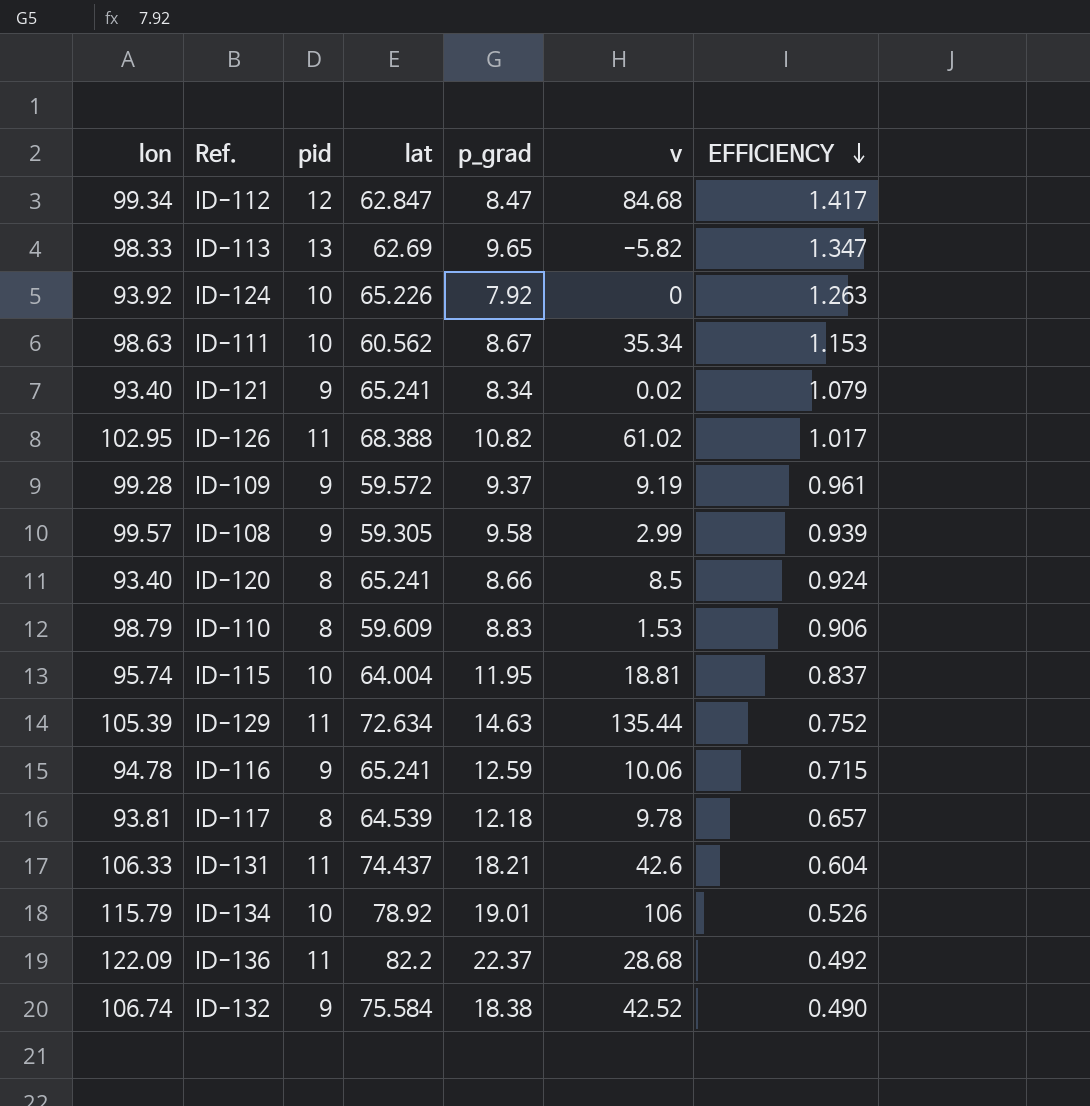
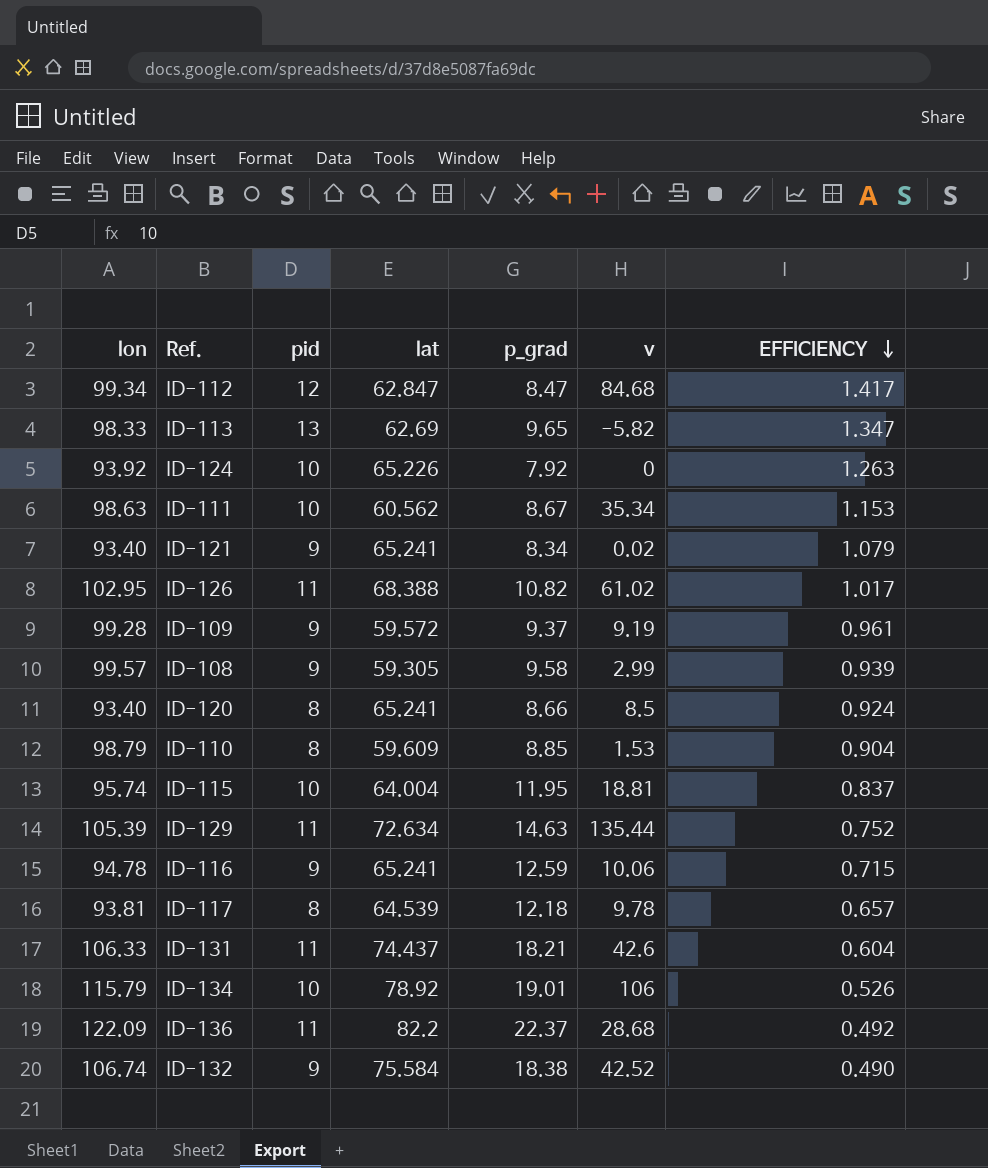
ID-110 | p_grad: 8.83 -> 8.85
ID-110 | EFFICIENCY: 0.906 -> 0.904

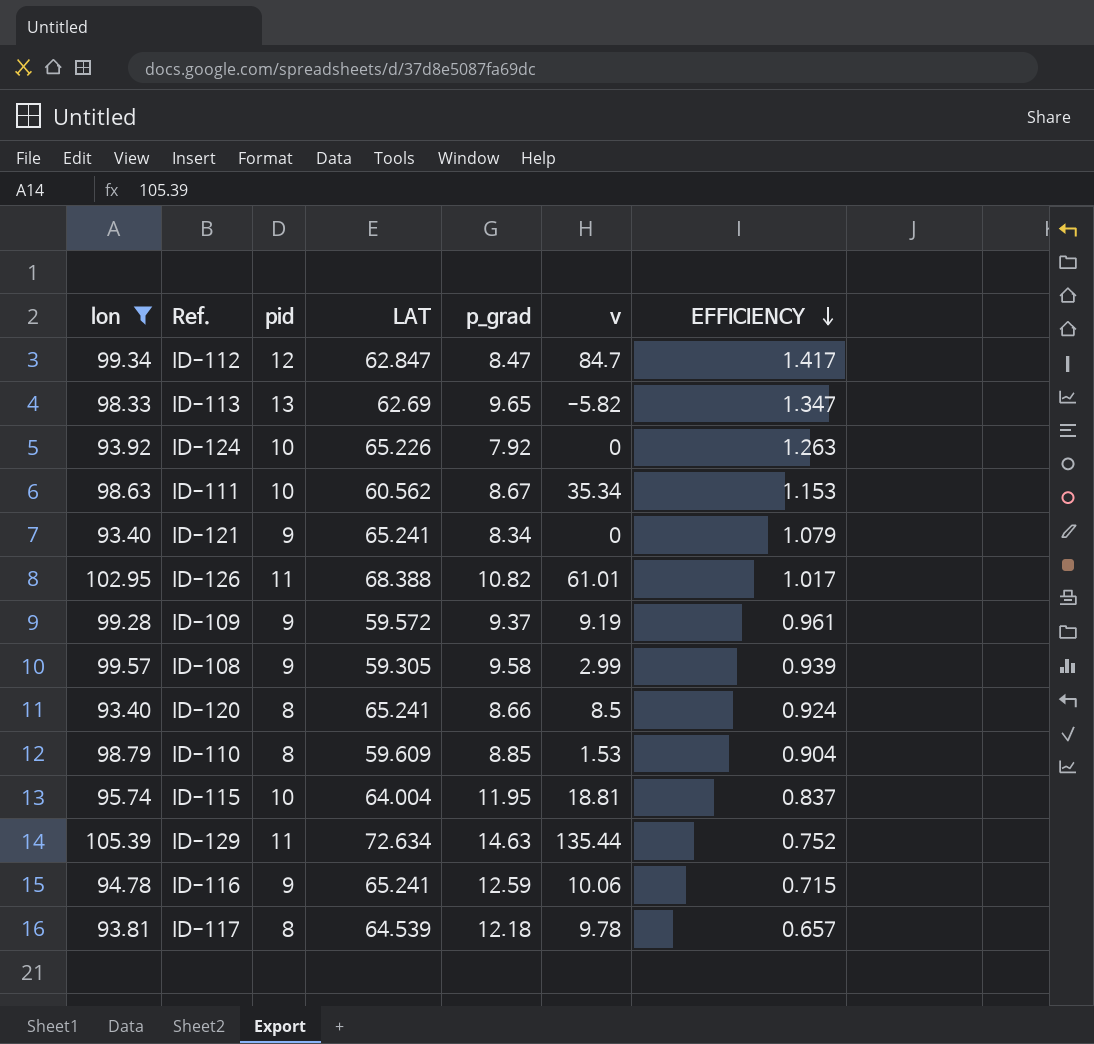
filter: none -> lon <= 105.39
column name: lat -> LAT
ID-112 | v: 84.68 -> 84.7
ID-121 | v: 0.02 -> 0
ID-126 | v: 61.02 -> 61.01

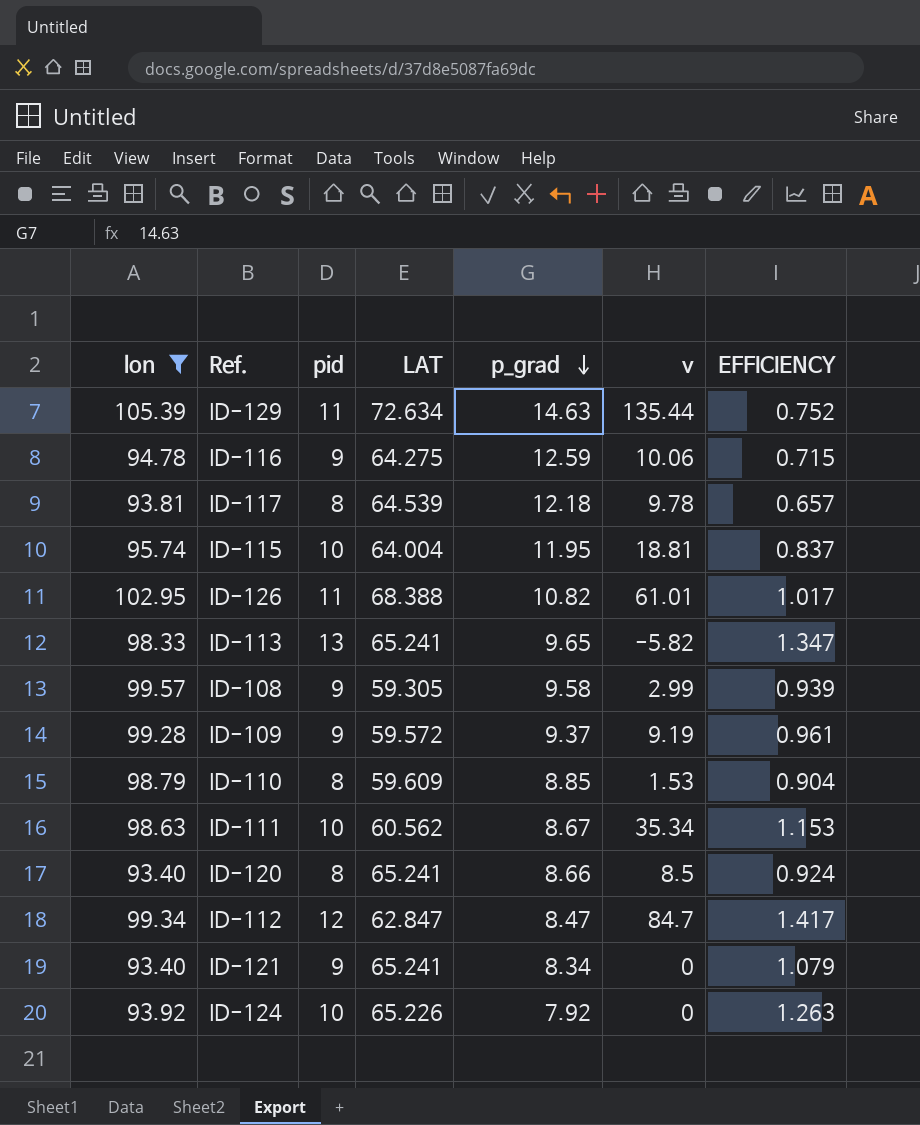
row order: EFFICIENCY descending -> p_grad descending
ID-116 | LAT: 65.241 -> 64.275
ID-113 | LAT: 62.69 -> 65.241

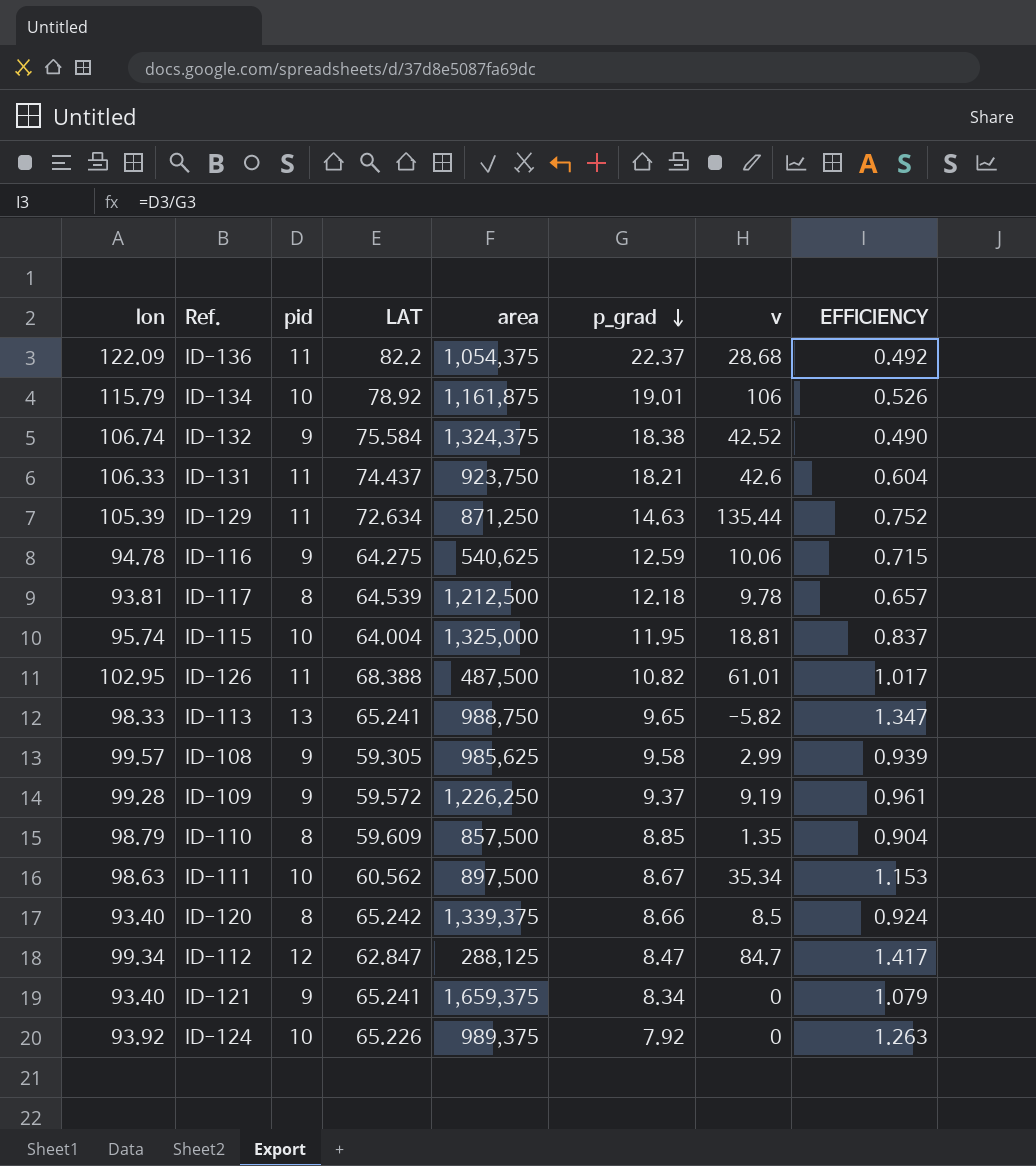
filter: lon <= 105.39 -> none
column area | position: none -> 5
ID-110 | v: 1.53 -> 1.35
ID-120 | LAT: 65.241 -> 65.242

